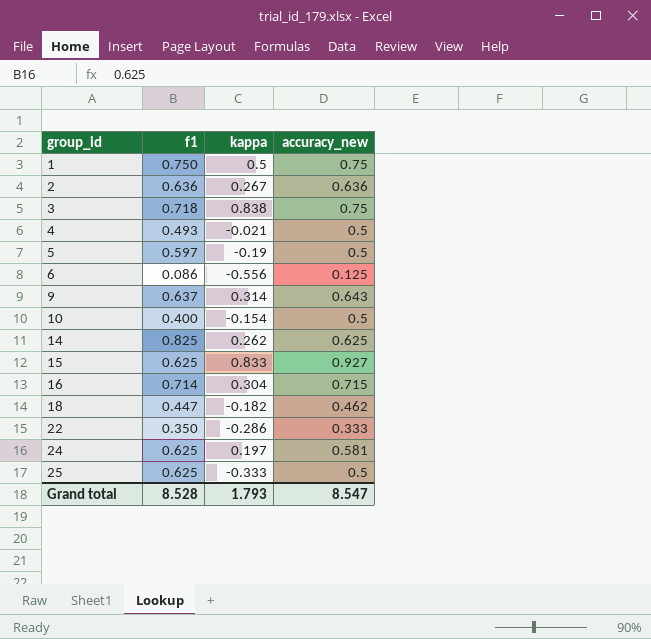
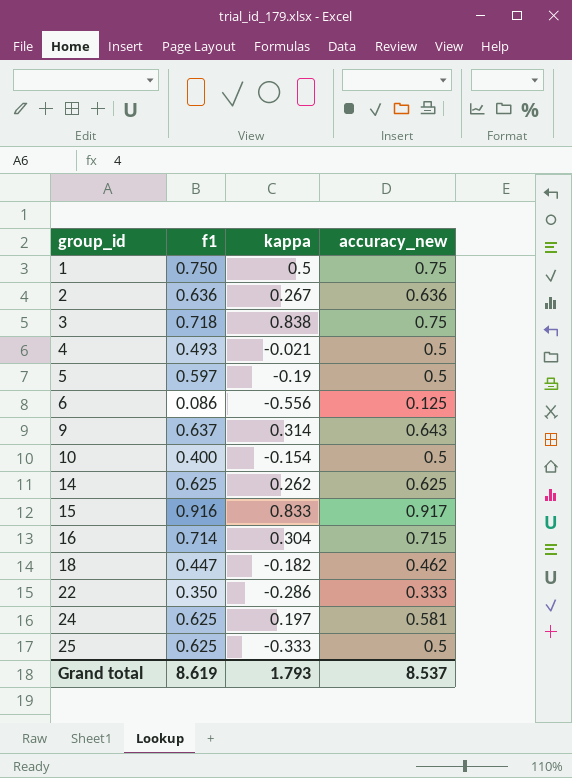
14 | f1: 0.825 -> 0.625
15 | f1: 0.625 -> 0.916
15 | accuracy_new: 0.927 -> 0.917
Grand total | f1: 8.528 -> 8.619
Grand total | accuracy_new: 8.547 -> 8.537

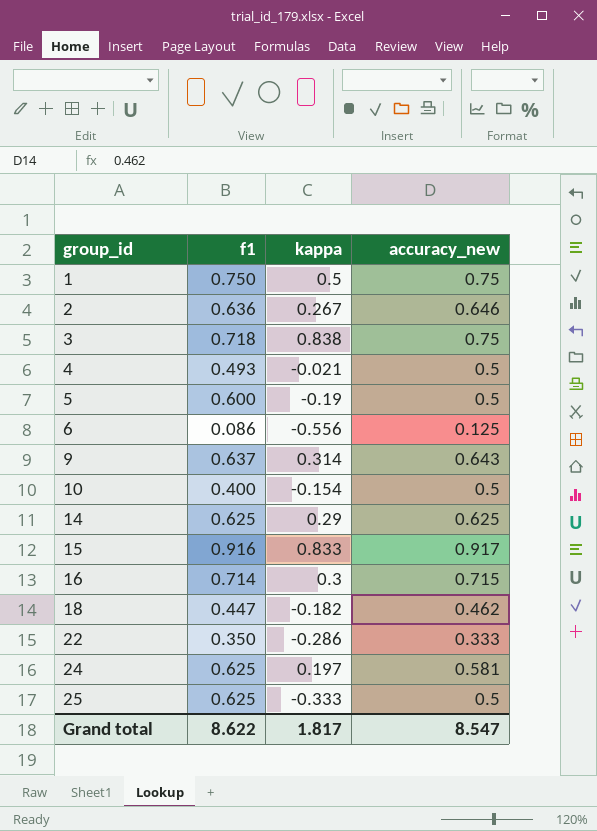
2 | accuracy_new: 0.636 -> 0.646
5 | f1: 0.597 -> 0.600
14 | kappa: 0.262 -> 0.29
16 | kappa: 0.304 -> 0.3
Grand total | f1: 8.619 -> 8.622
Grand total | kappa: 1.793 -> 1.817
Grand total | accuracy_new: 8.537 -> 8.547

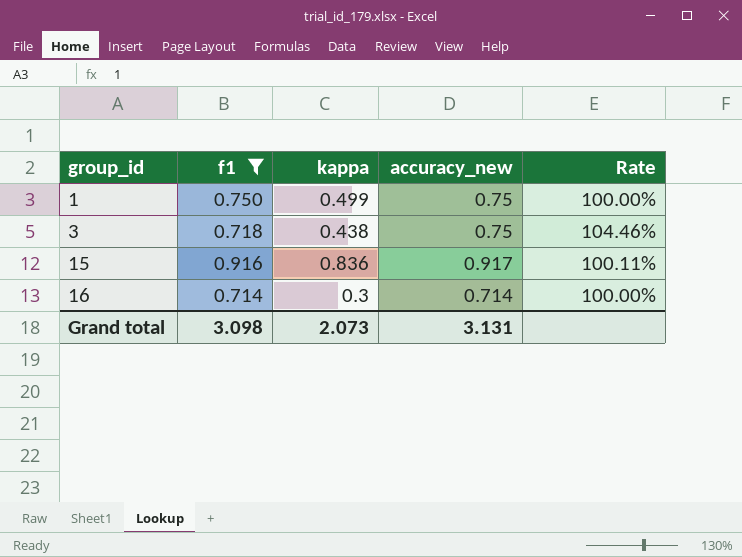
filter: none -> f1 >= 0.714
column Rate | formula: none -> [accuracy_new] / [f1]
1 | kappa: 0.5 -> 0.499
3 | kappa: 0.838 -> 0.438
15 | kappa: 0.833 -> 0.836
16 | accuracy_new: 0.715 -> 0.714
Grand total | f1: 8.622 -> 3.098
Grand total | kappa: 1.817 -> 2.073
Grand total | accuracy_new: 8.547 -> 3.131

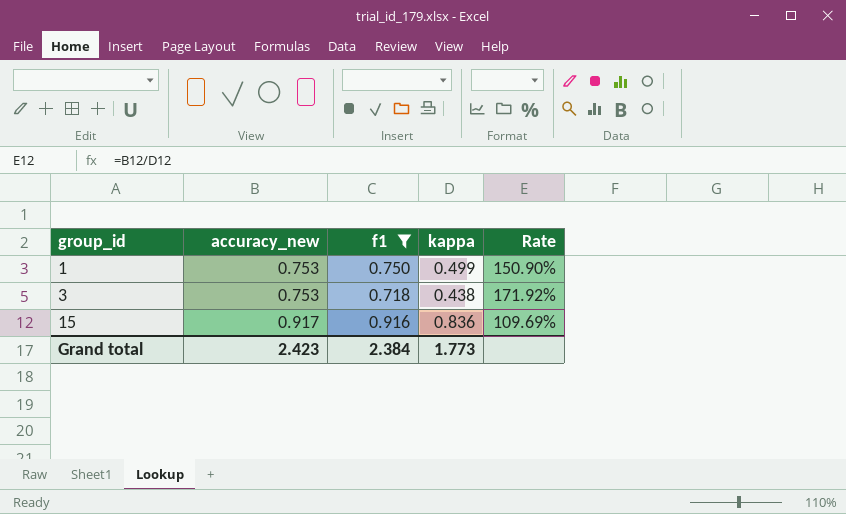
column accuracy_new | position: 4 -> 2
column Rate | formula: [accuracy_new] / [f1] -> [accuracy_new] / [kappa]
row 16: 0.714 | 0.3 | 0.714 | 100.00% -> none
1 | accuracy_new: 0.75 -> 0.753
3 | accuracy_new: 0.75 -> 0.753
Grand total | accuracy_new: 3.131 -> 2.423
Grand total | f1: 3.098 -> 2.384
Grand total | kappa: 2.073 -> 1.773

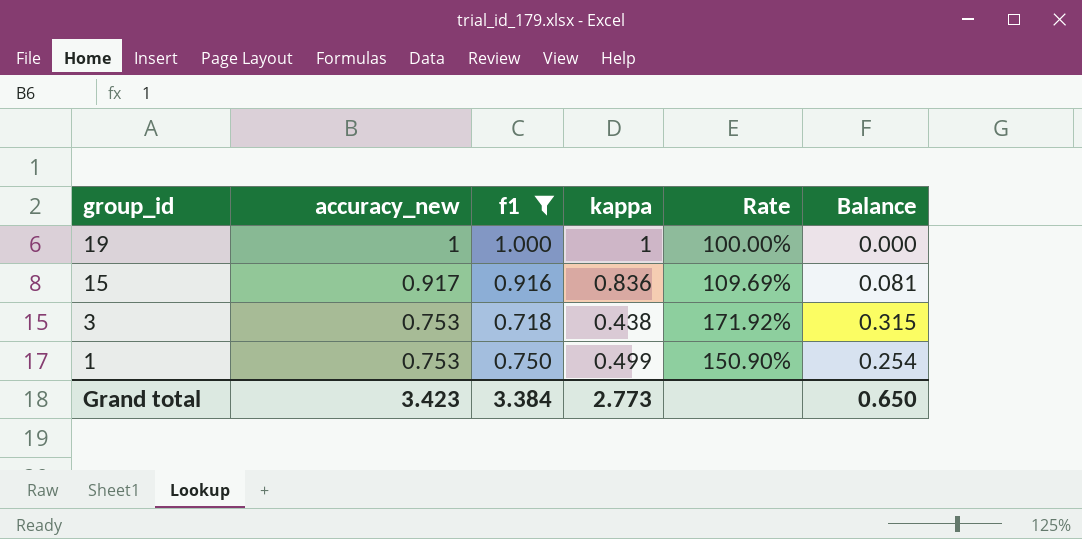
row order: group_id ascending -> group_id descending
column Balance | formula: none -> [accuracy_new] - [kappa]
row 19: none -> 1 | 1.000 | 1 | 100.00% | 0.000
Grand total | accuracy_new: 2.423 -> 3.423
Grand total | f1: 2.384 -> 3.384
Grand total | kappa: 1.773 -> 2.773

